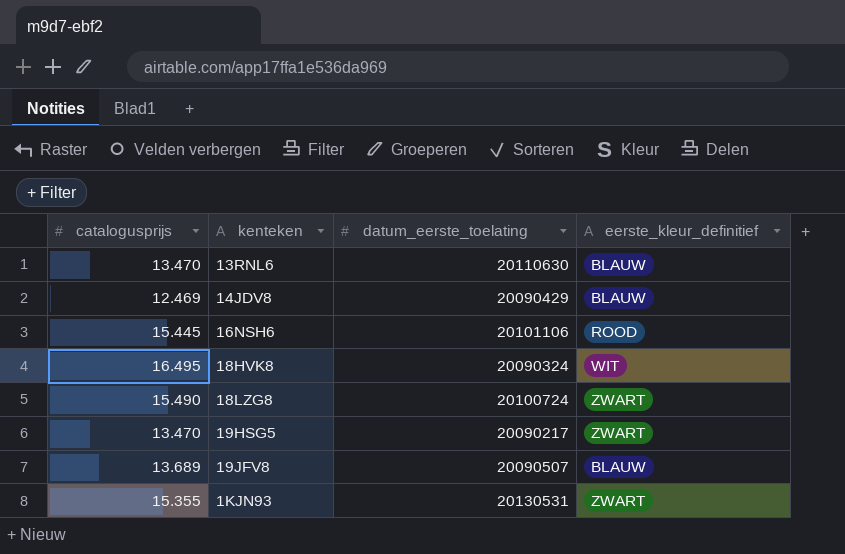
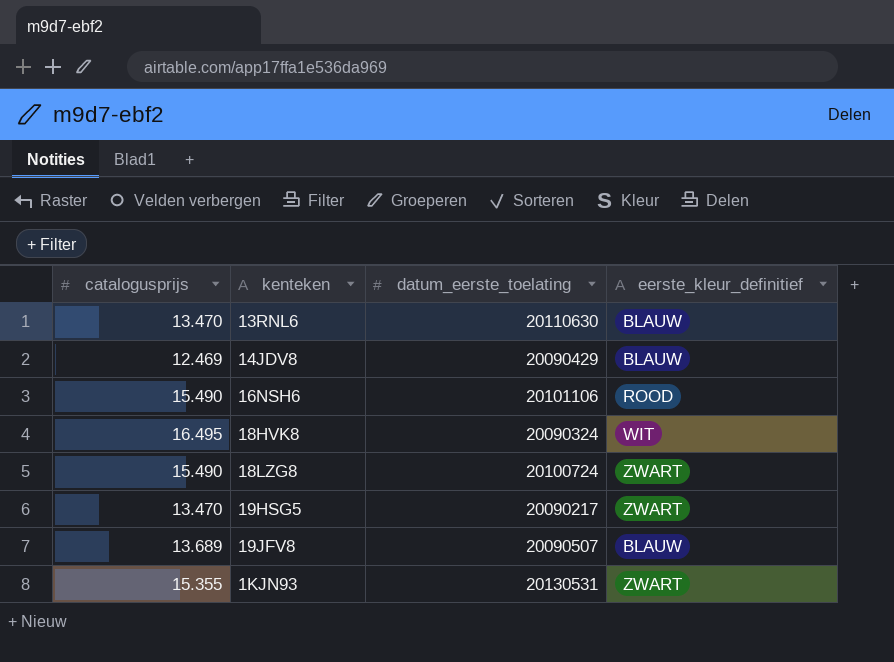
16NSH6 | catalogusprijs: 15.445 -> 15.490

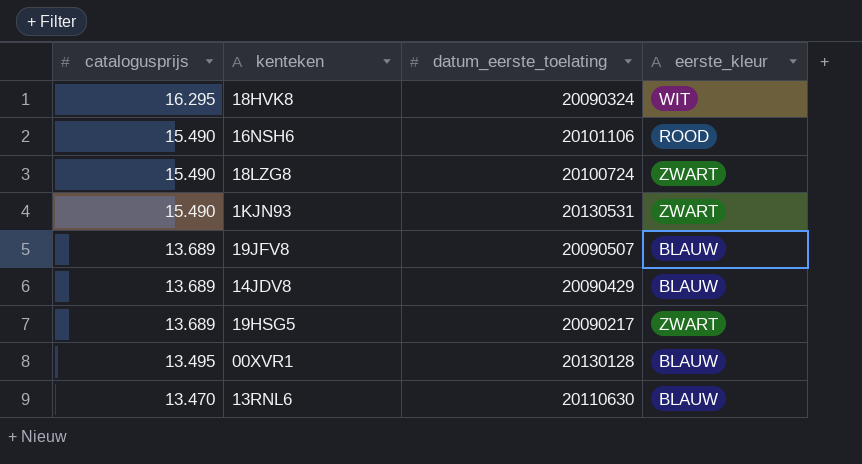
row order: none -> catalogusprijs descending
column name: eerste_kleur_definitief -> eerste_kleur
18HVK8 | catalogusprijs: 16.495 -> 16.295
1KJN93 | catalogusprijs: 15.355 -> 15.490
14JDV8 | catalogusprijs: 12.469 -> 13.689
19HSG5 | catalogusprijs: 13.470 -> 13.689
row 00XVR1: none -> 13.495 | 20130128 | BLAUW

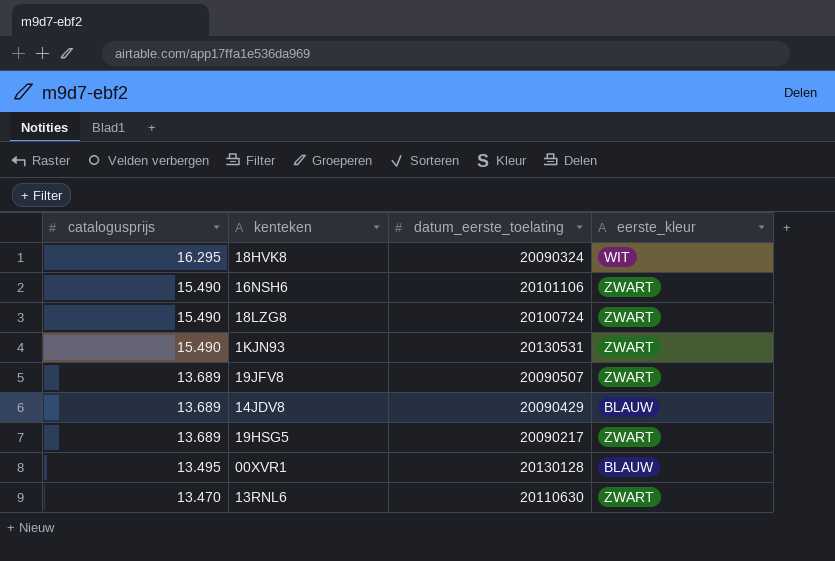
16NSH6 | eerste_kleur: ROOD -> ZWART
19JFV8 | eerste_kleur: BLAUW -> ZWART
13RNL6 | eerste_kleur: BLAUW -> ZWART

